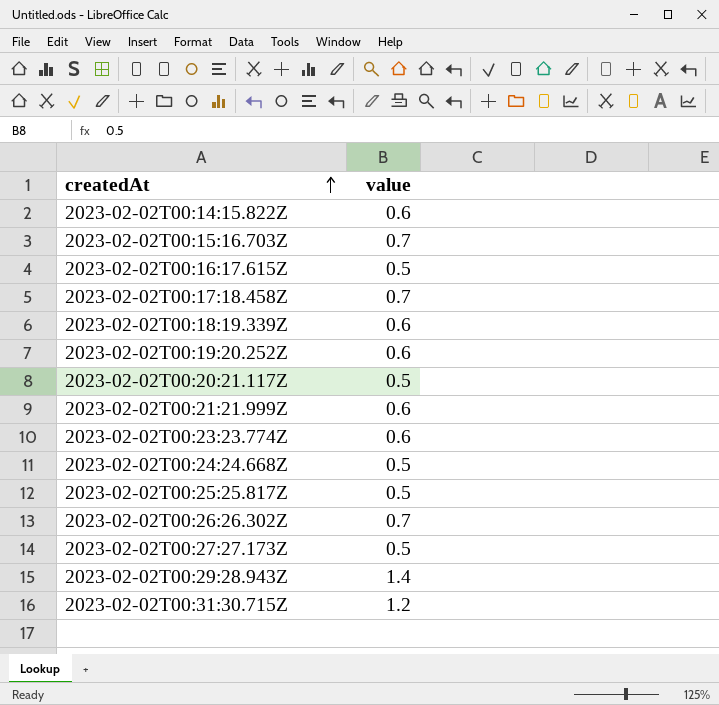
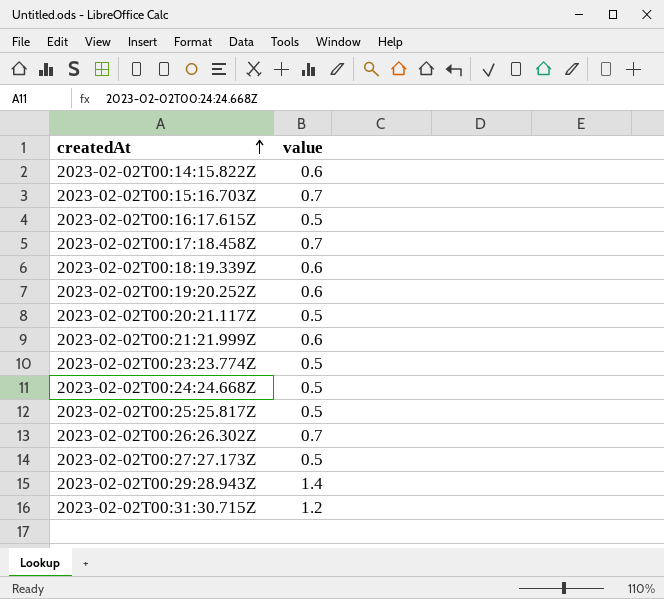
2023-02-02T00:23:23.774Z | value: 0.6 -> 0.5

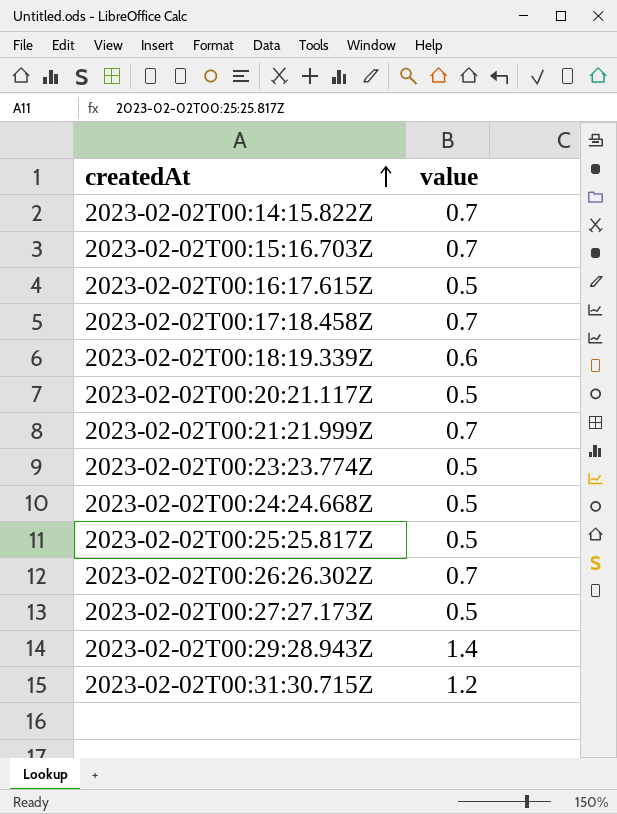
row 2023-02-02T00:19:20.252Z: 0.6 -> none
2023-02-02T00:14:15.822Z | value: 0.6 -> 0.7
2023-02-02T00:21:21.999Z | value: 0.6 -> 0.7

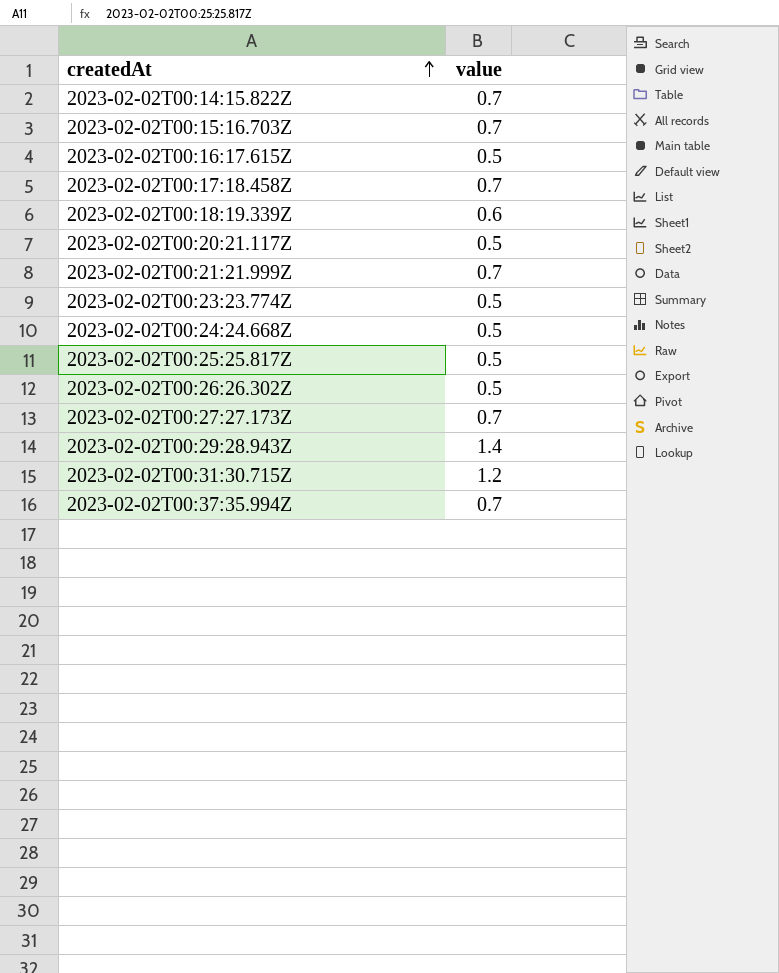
2023-02-02T00:26:26.302Z | value: 0.7 -> 0.5
2023-02-02T00:27:27.173Z | value: 0.5 -> 0.7
row 2023-02-02T00:37:35.994Z: none -> 0.7

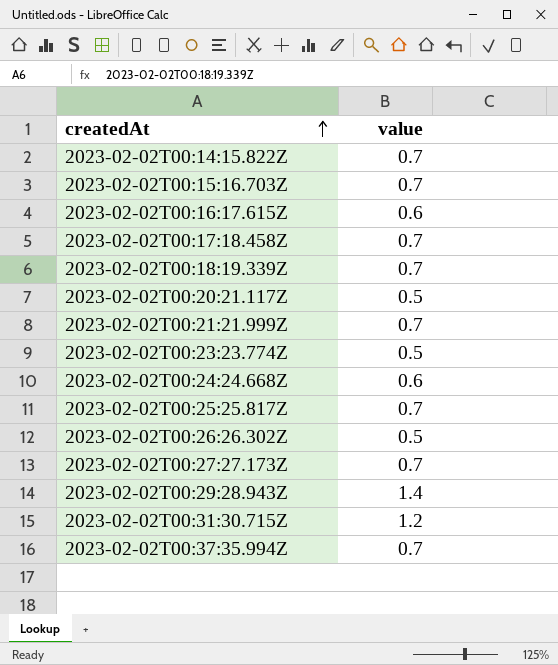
2023-02-02T00:16:17.615Z | value: 0.5 -> 0.6
2023-02-02T00:18:19.339Z | value: 0.6 -> 0.7
2023-02-02T00:24:24.668Z | value: 0.5 -> 0.6
2023-02-02T00:25:25.817Z | value: 0.5 -> 0.7

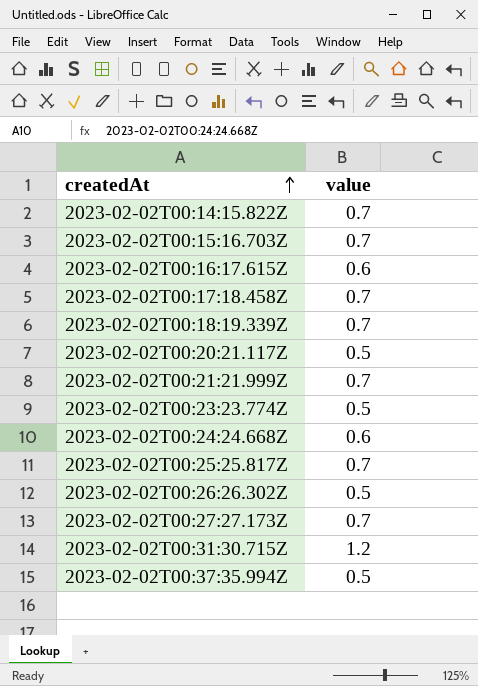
row 2023-02-02T00:29:28.943Z: 1.4 -> none
2023-02-02T00:37:35.994Z | value: 0.7 -> 0.5

